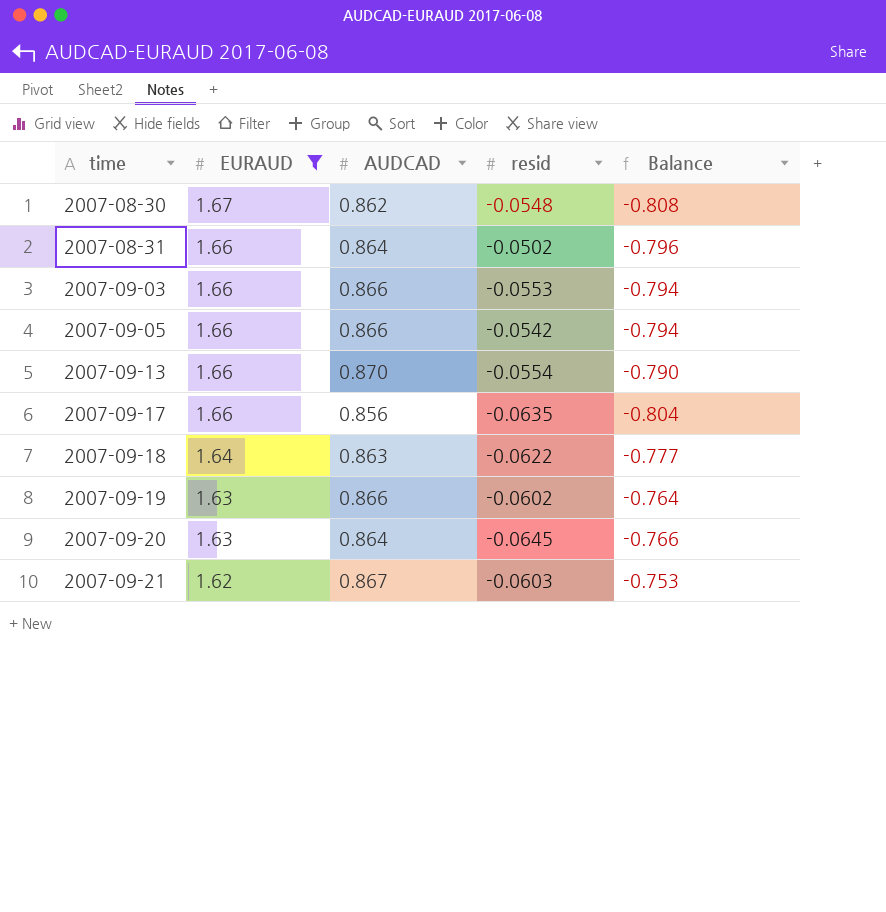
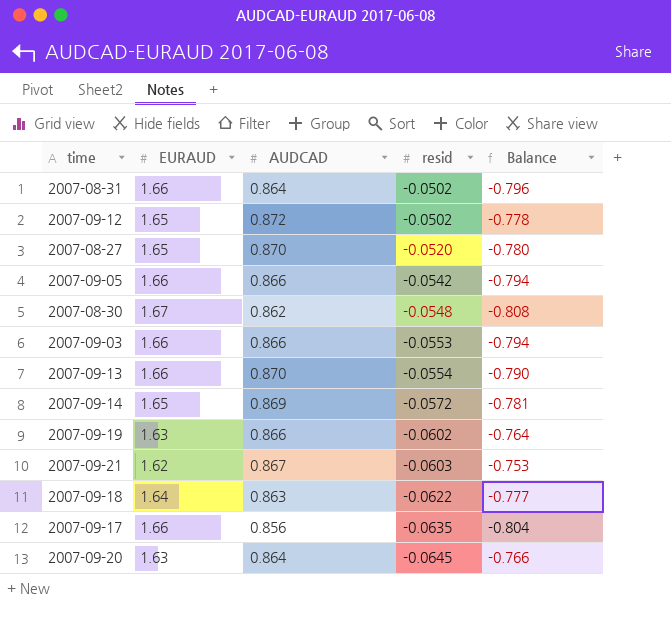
filter: EURAUD != 1.65 -> none
row order: time ascending -> resid descending

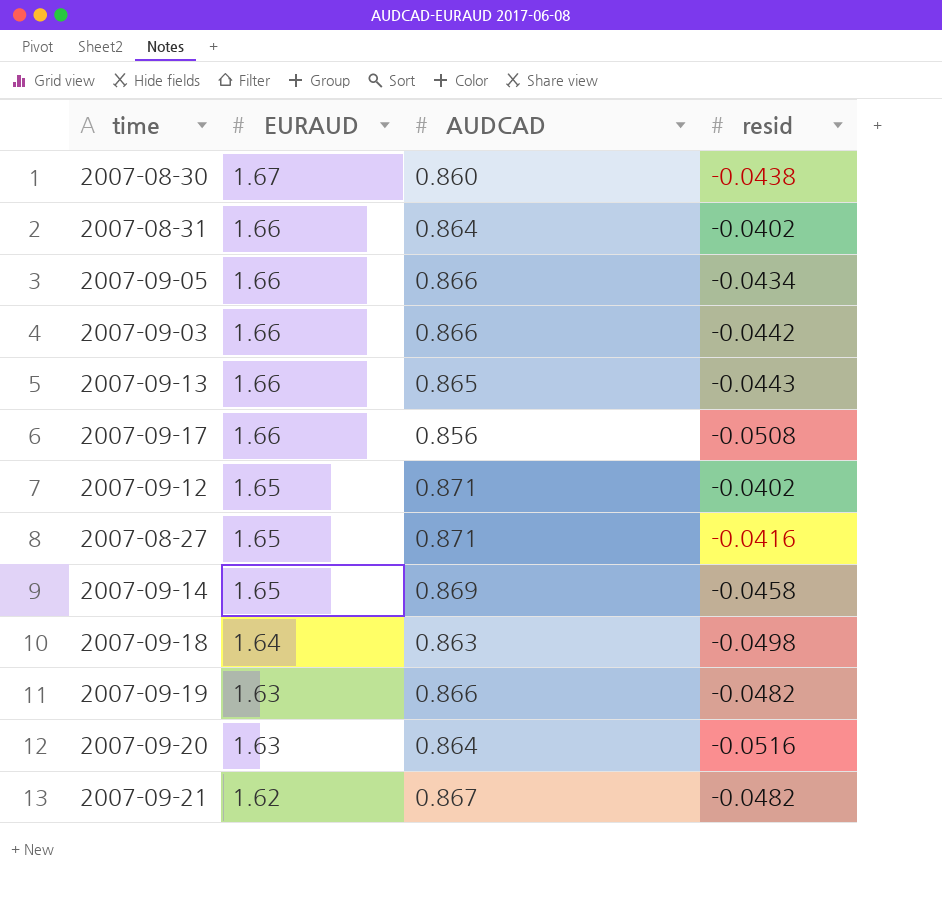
row order: resid descending -> EURAUD descending
column Balance | formula: [AUDCAD] - [EURAUD] -> none
2007-08-30 | AUDCAD: 0.862 -> 0.860
2007-08-30 | resid: -0.0548 -> -0.0438
2007-08-31 | resid: -0.0502 -> -0.0402
2007-09-05 | resid: -0.0542 -> -0.0434
2007-09-03 | resid: -0.0553 -> -0.0442
2007-09-13 | AUDCAD: 0.870 -> 0.865
2007-09-13 | resid: -0.0554 -> -0.0443
2007-09-17 | resid: -0.0635 -> -0.0508
2007-09-12 | AUDCAD: 0.872 -> 0.871
2007-09-12 | resid: -0.0502 -> -0.0402
2007-08-27 | AUDCAD: 0.870 -> 0.871
2007-08-27 | resid: -0.0520 -> -0.0416
2007-09-14 | resid: -0.0572 -> -0.0458
2007-09-18 | resid: -0.0622 -> -0.0498
2007-09-19 | resid: -0.0602 -> -0.0482
2007-09-20 | resid: -0.0645 -> -0.0516
2007-09-21 | resid: -0.0603 -> -0.0482

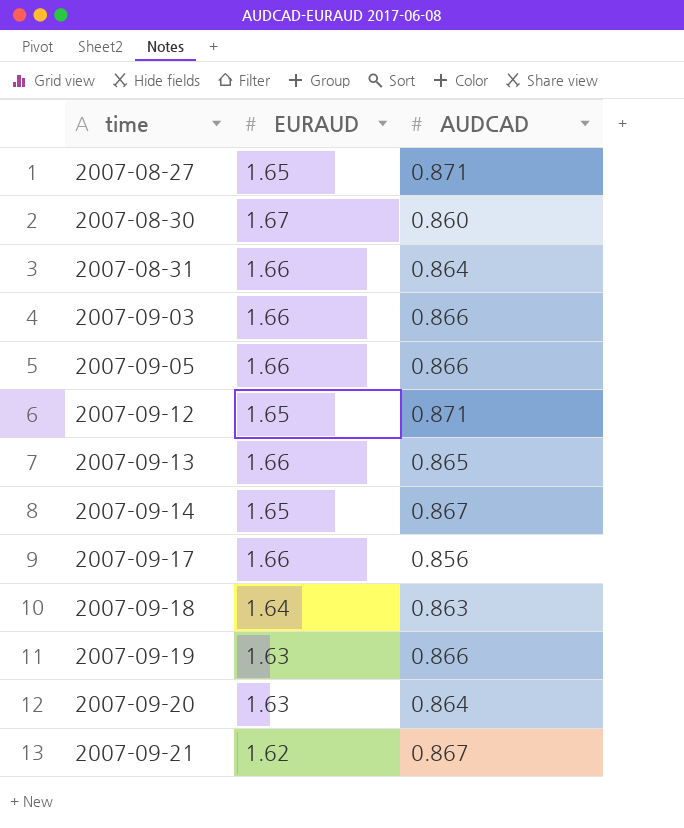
row order: EURAUD descending -> time ascending
column resid | position: 4 -> none
2007-09-14 | AUDCAD: 0.869 -> 0.867

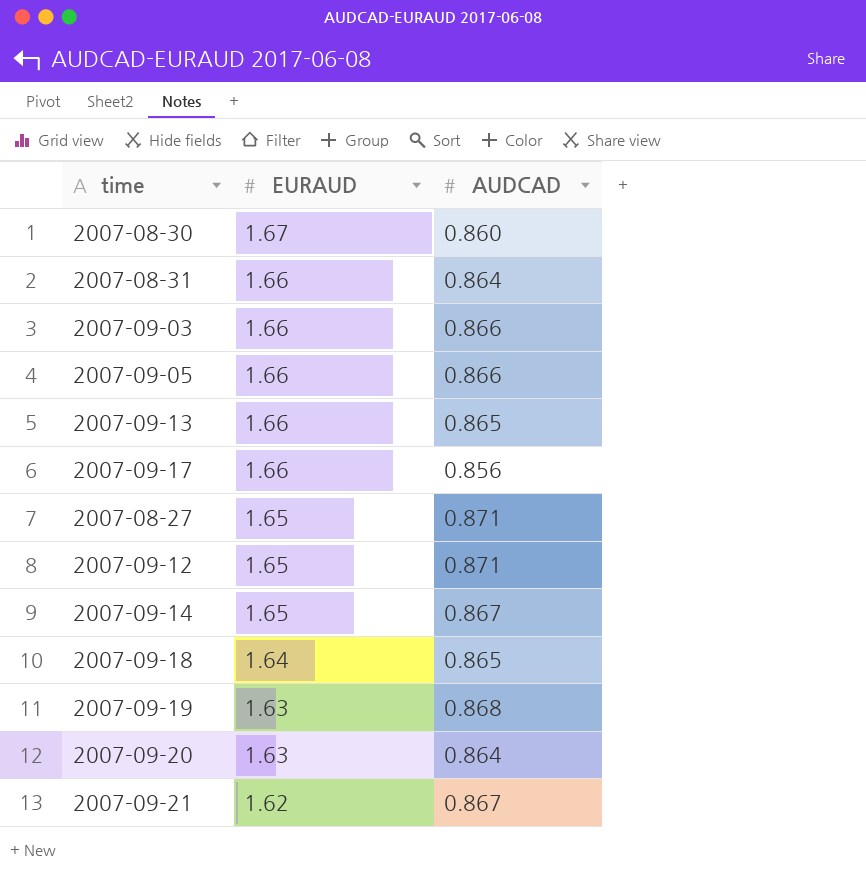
row order: time ascending -> EURAUD descending
2007-09-18 | AUDCAD: 0.863 -> 0.865
2007-09-19 | AUDCAD: 0.866 -> 0.868

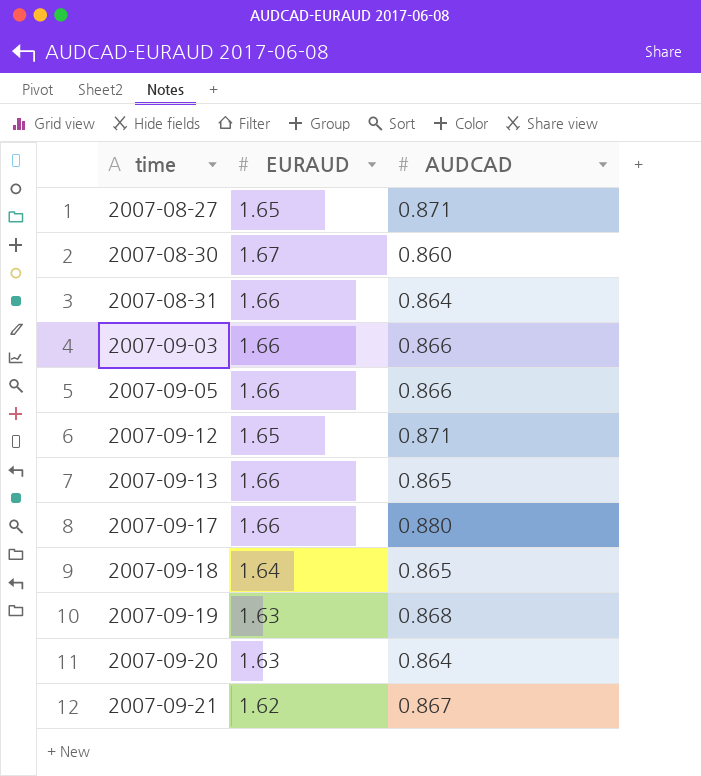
row order: EURAUD descending -> time ascending
row 2007-09-14: 1.65 | 0.867 -> none
2007-09-17 | AUDCAD: 0.856 -> 0.880

